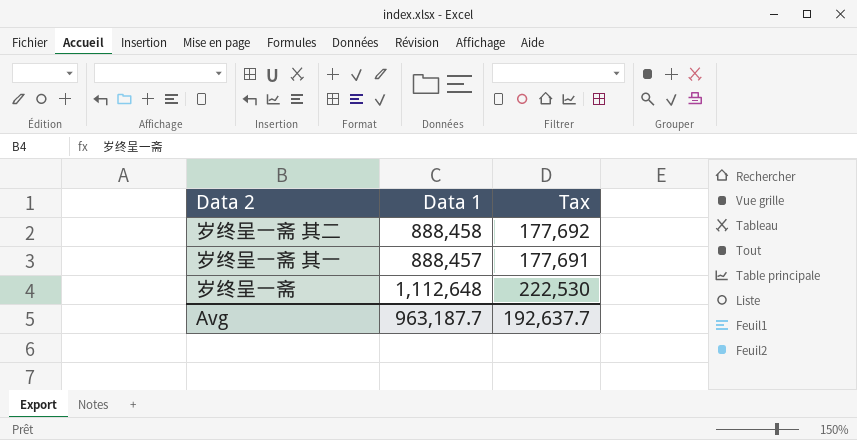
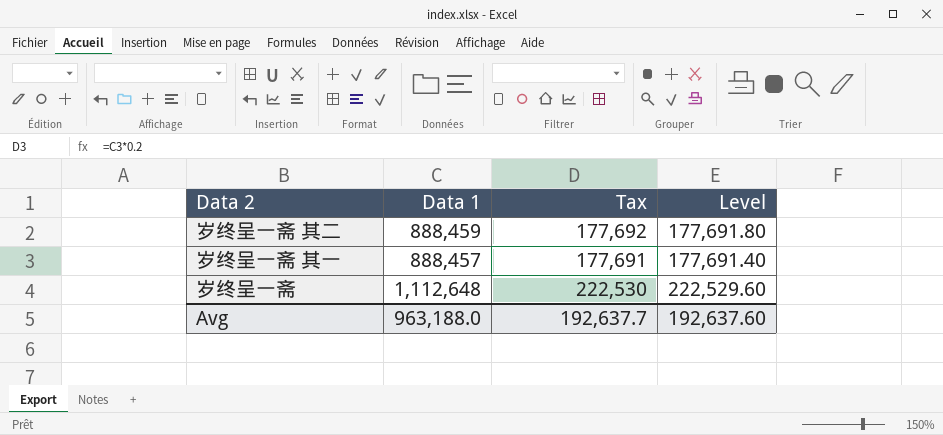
column Level | formula: none -> [Data 1] * 0.2
岁终呈一斋 其二 | Data 1: 888,458 -> 888,459
Avg | Data 1: 963,187.7 -> 963,188.0

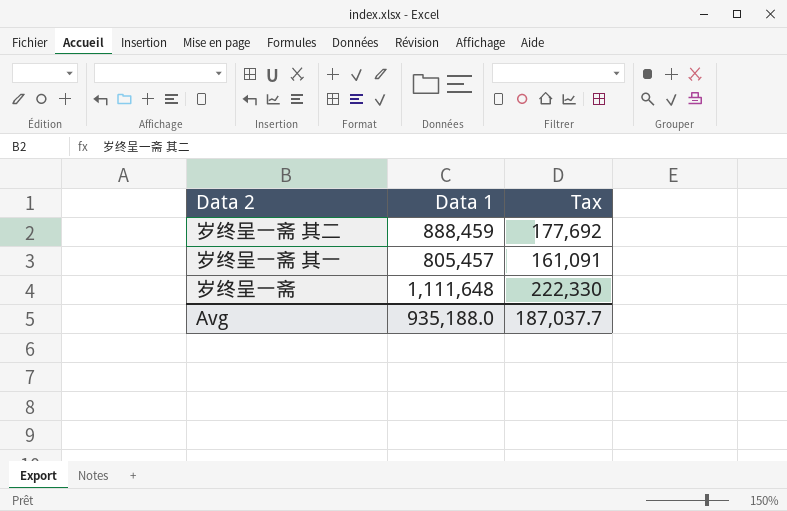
column Level | formula: [Data 1] * 0.2 -> none
岁终呈一斋 其一 | Data 1: 888,457 -> 805,457
岁终呈一斋 其一 | Tax: 177,691 -> 161,091
岁终呈一斋 | Data 1: 1,112,648 -> 1,111,648
岁终呈一斋 | Tax: 222,530 -> 222,330
Avg | Data 1: 963,188.0 -> 935,188.0
Avg | Tax: 192,637.7 -> 187,037.7

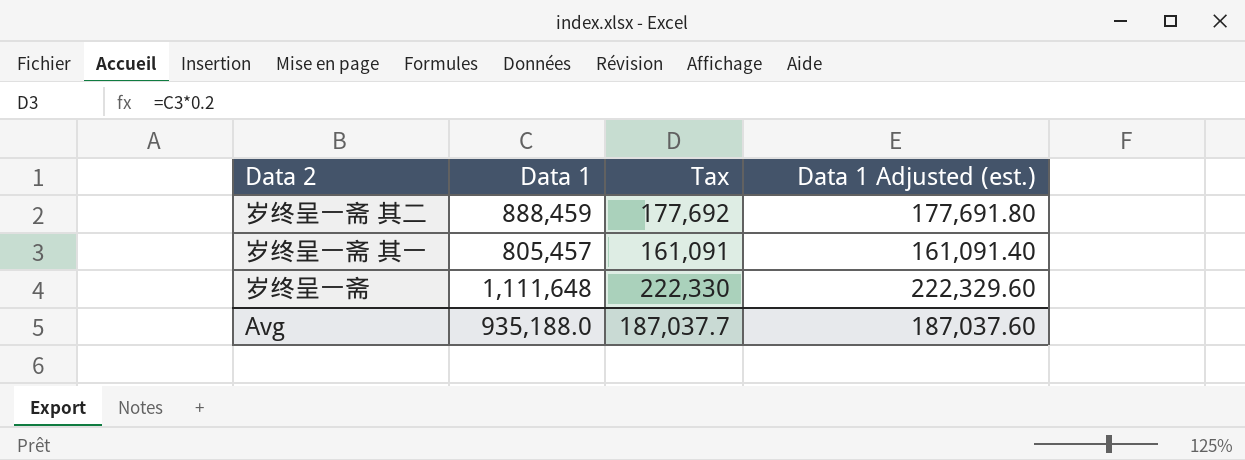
column Data 1 Adjusted (est.) | formula: none -> [Data 1] * 0.2

